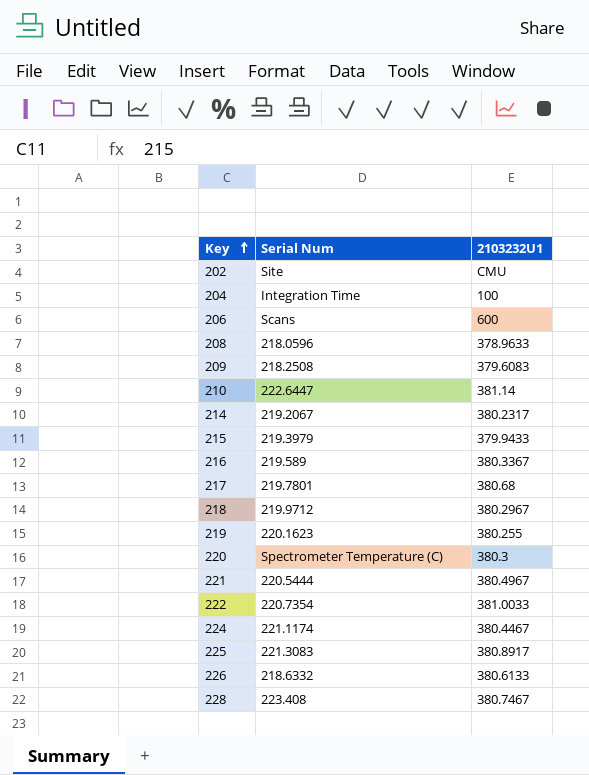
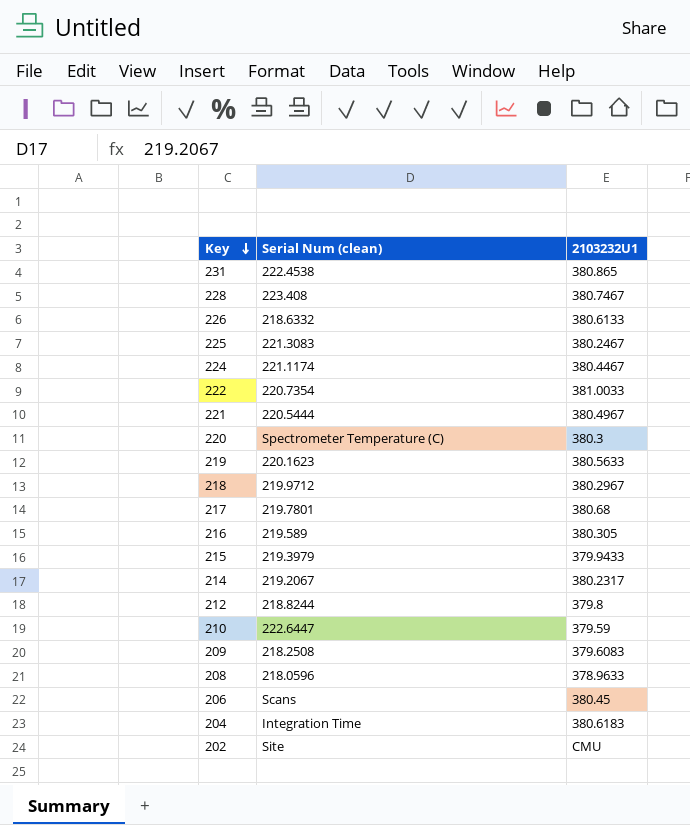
row order: Key ascending -> Key descending
column name: Serial Num -> Serial Num (clean)
row 231: none -> 222.4538 | 380.865
225 | 2103232U1: 380.8917 -> 380.2467
219 | 2103232U1: 380.255 -> 380.5633
216 | 2103232U1: 380.3367 -> 380.305
row 212: none -> 218.8244 | 379.8
210 | 2103232U1: 381.14 -> 379.59
206 | 2103232U1: 600 -> 380.45
204 | 2103232U1: 100 -> 380.6183

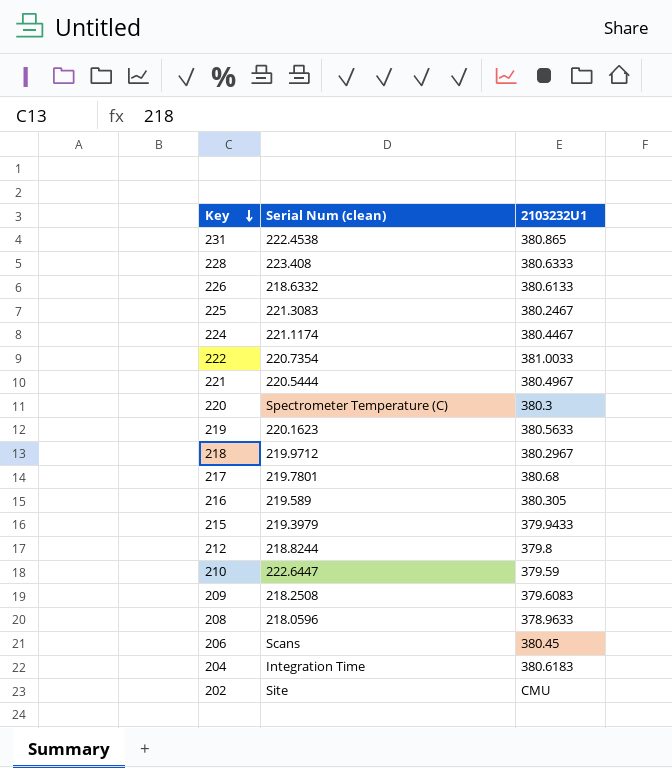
row 214: 219.2067 | 380.2317 -> none
228 | 2103232U1: 380.7467 -> 380.6333

